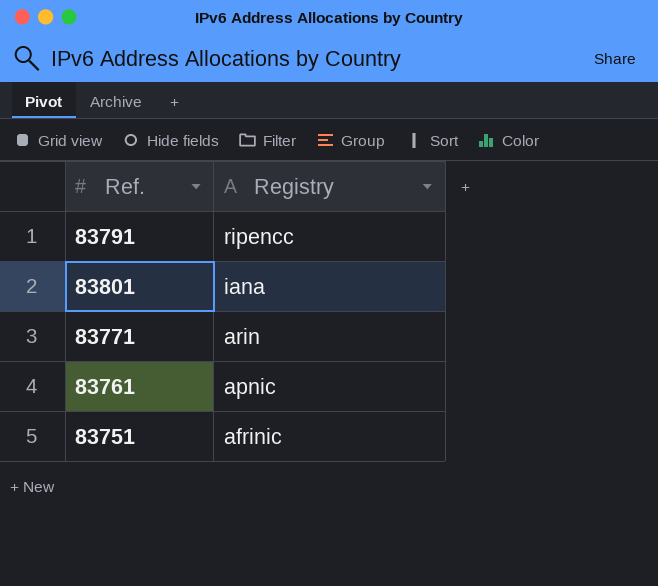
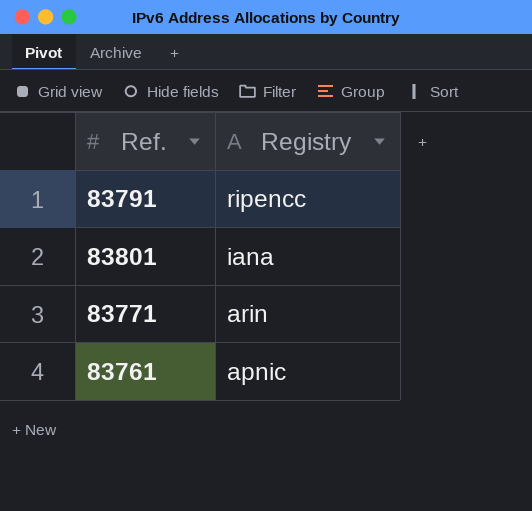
row 83751: afrinic -> none

